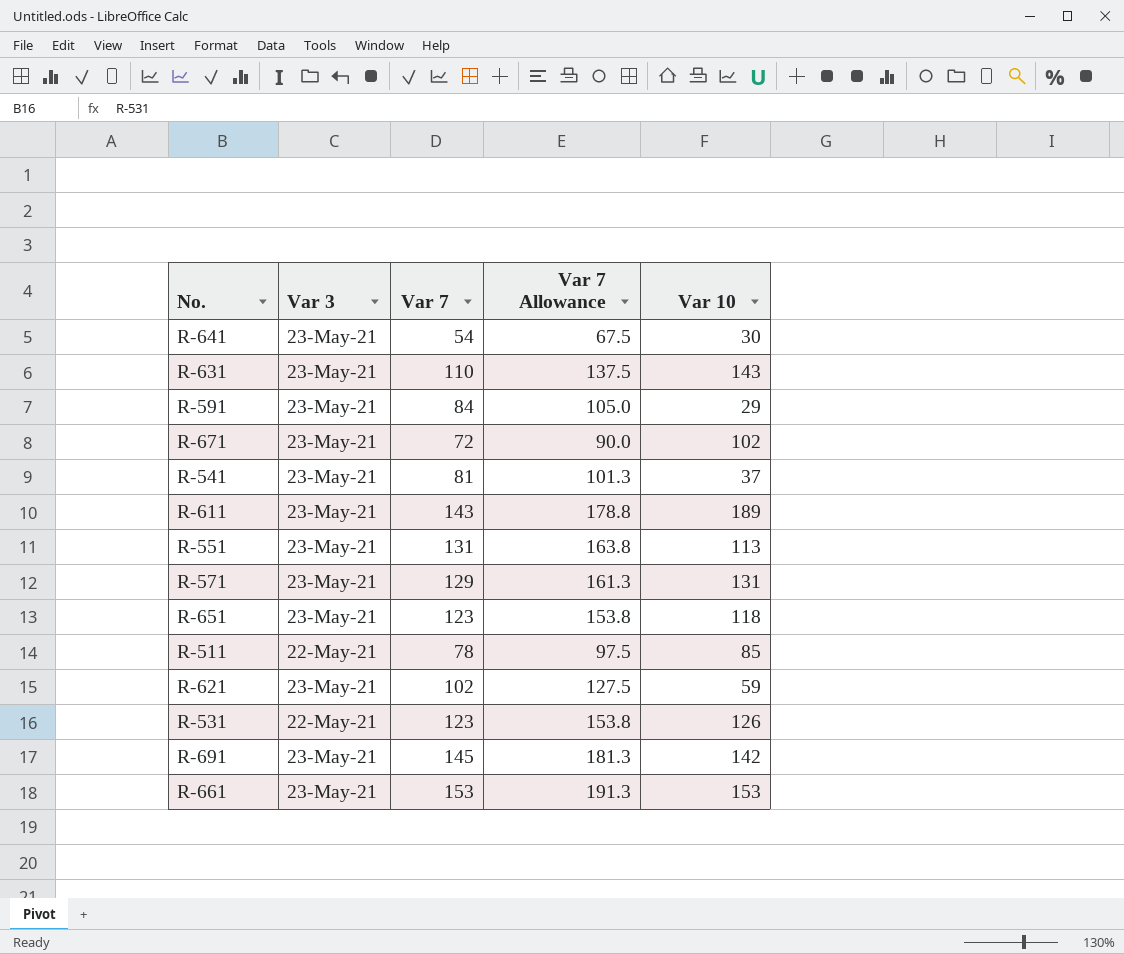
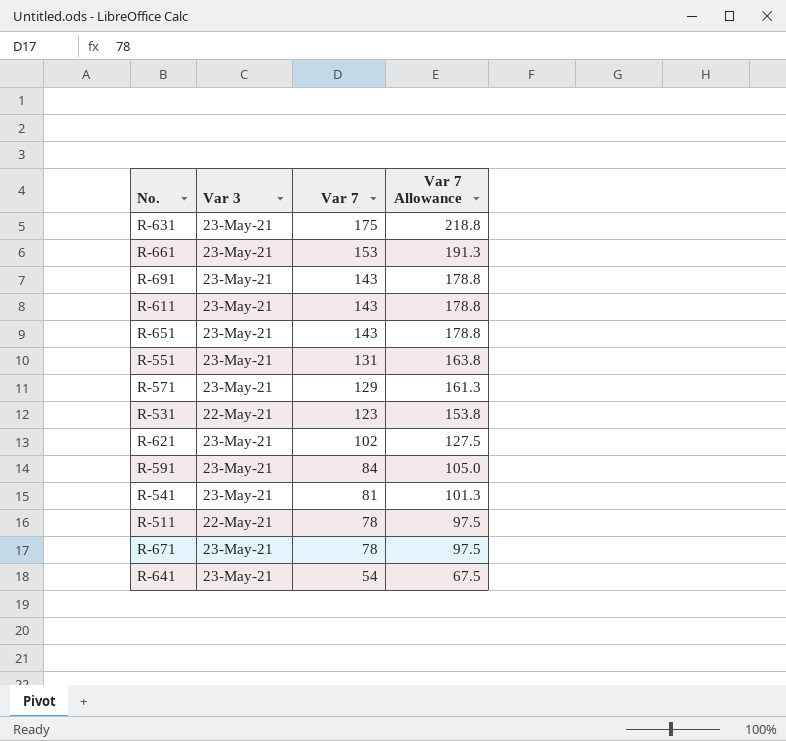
row order: none -> Var 7 descending
column Var 10 | position: 5 -> none
R-631 | Var 7: 110 -> 175
R-631 | Var 7 Allowance: 137.5 -> 218.8
R-691 | Var 7: 145 -> 143
R-691 | Var 7 Allowance: 181.3 -> 178.8
R-651 | Var 7: 123 -> 143
R-651 | Var 7 Allowance: 153.8 -> 178.8
R-671 | Var 7: 72 -> 78
R-671 | Var 7 Allowance: 90.0 -> 97.5

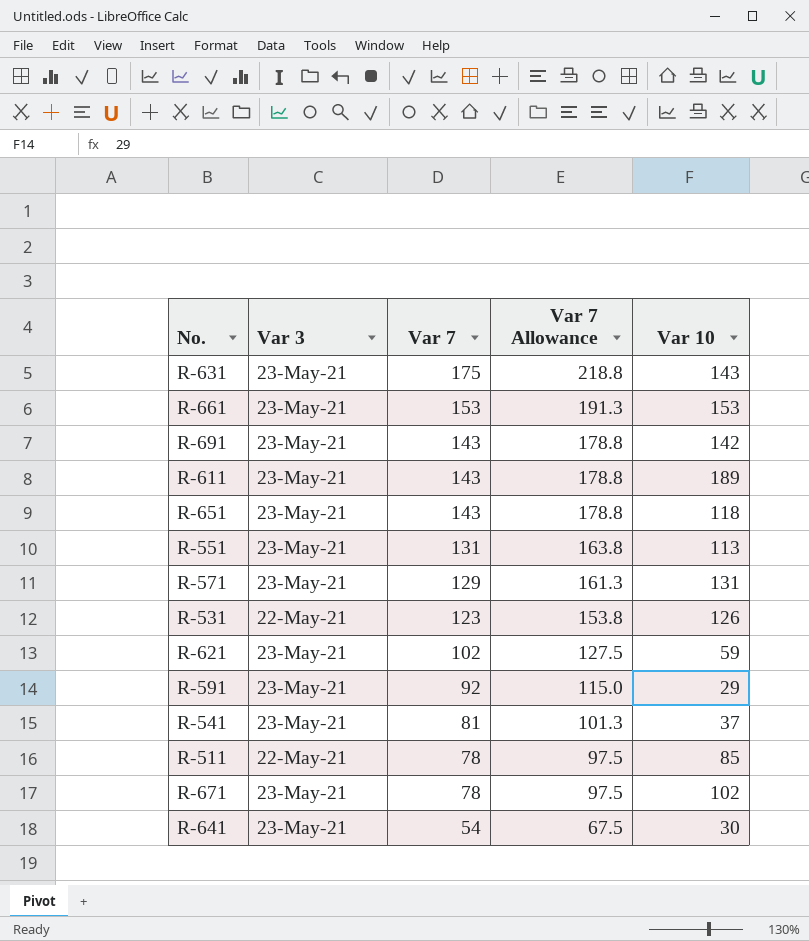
column Var 10 | position: none -> 5
R-591 | Var 7: 84 -> 92
R-591 | Var 7 Allowance: 105.0 -> 115.0

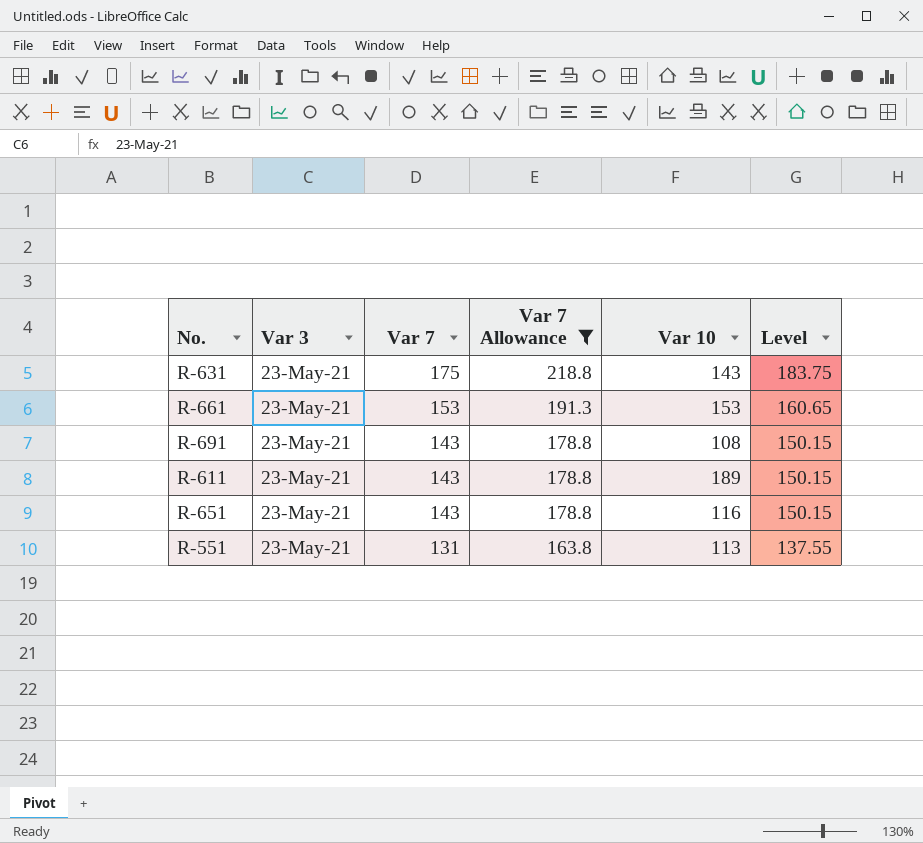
filter: none -> Var 7 Allowance >= 163.8
column Level | formula: none -> [Var 7] * 1.05
R-691 | Var 10: 142 -> 108
R-651 | Var 10: 118 -> 116

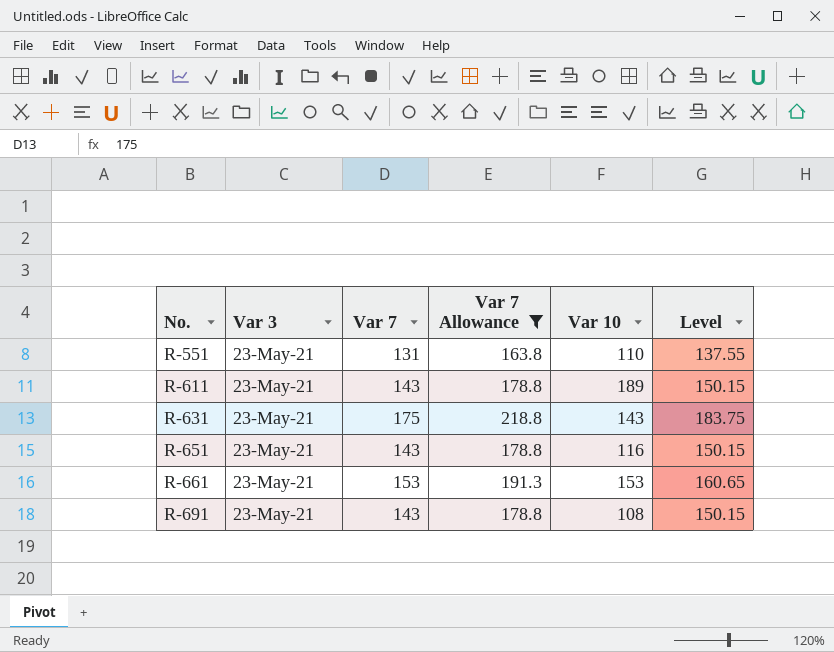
row order: Var 7 descending -> No. ascending
R-551 | Var 10: 113 -> 110

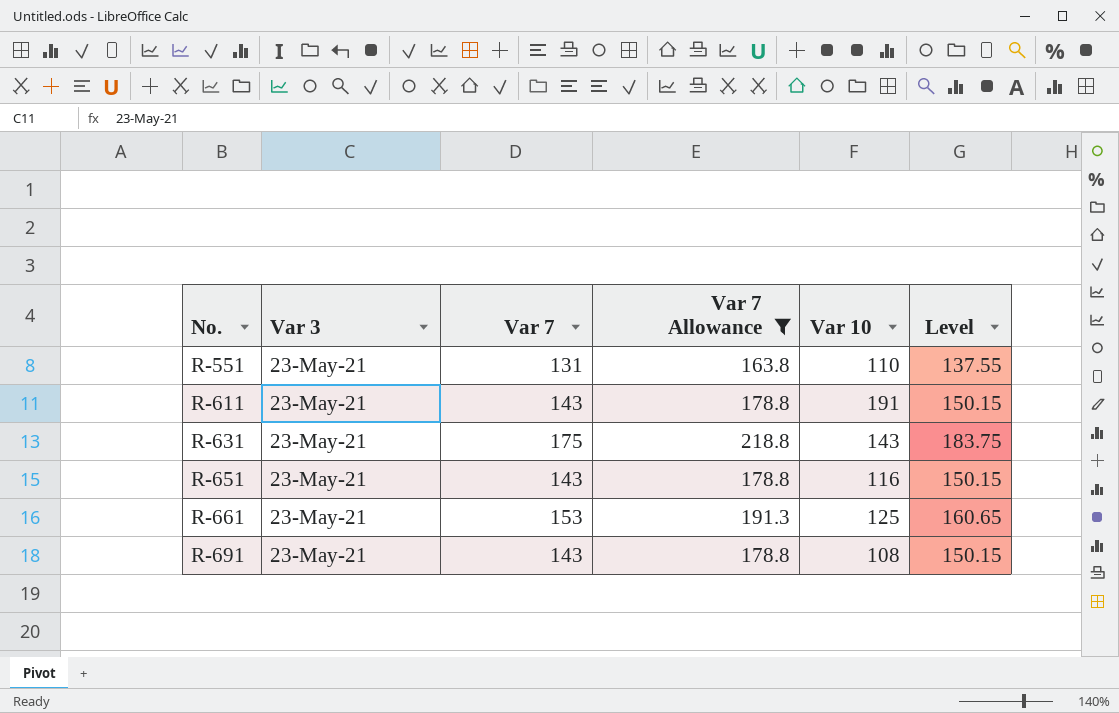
R-611 | Var 10: 189 -> 191
R-661 | Var 10: 153 -> 125

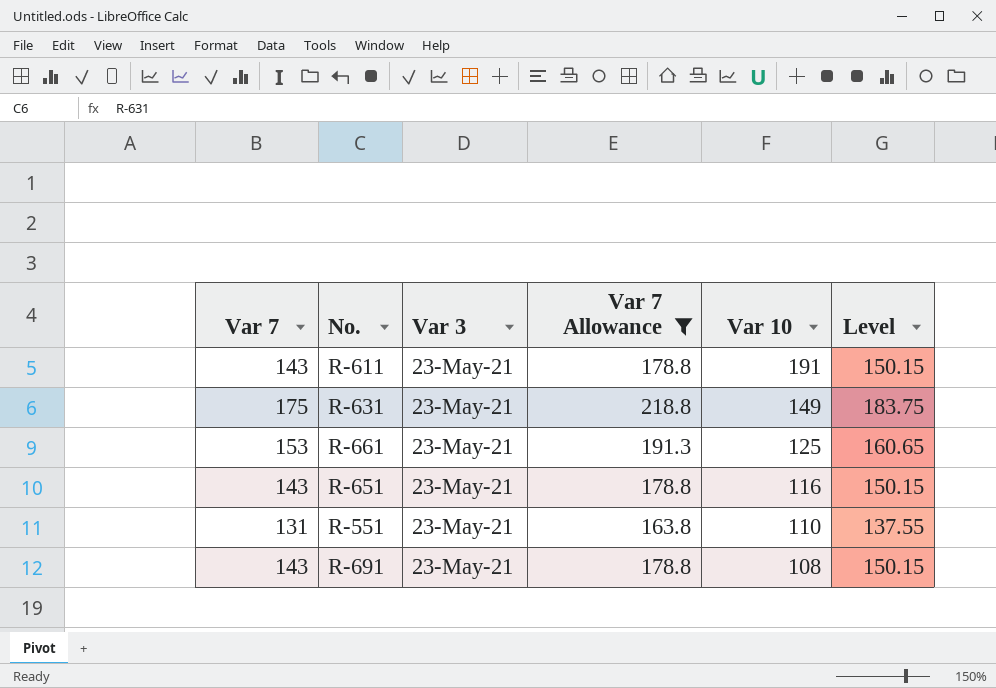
row order: No. ascending -> Var 10 descending
column Var 7 | position: 3 -> 1
R-631 | Var 10: 143 -> 149

